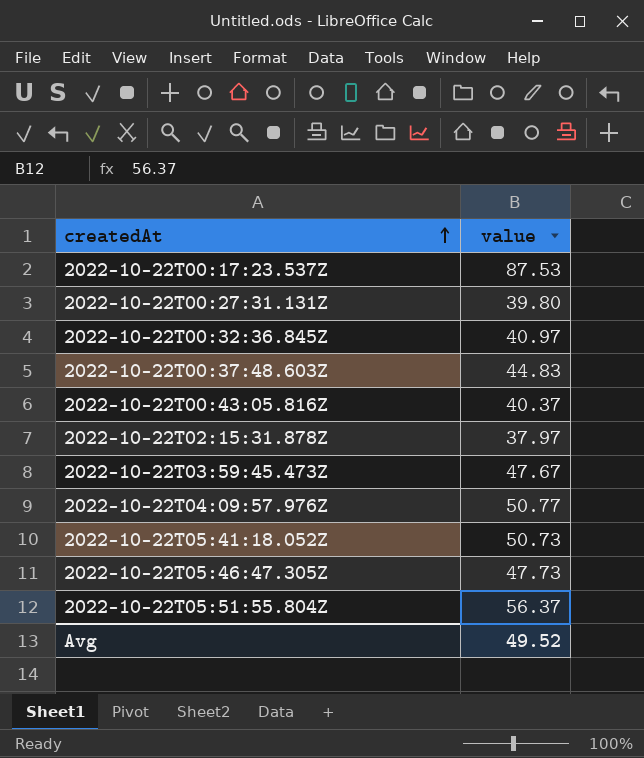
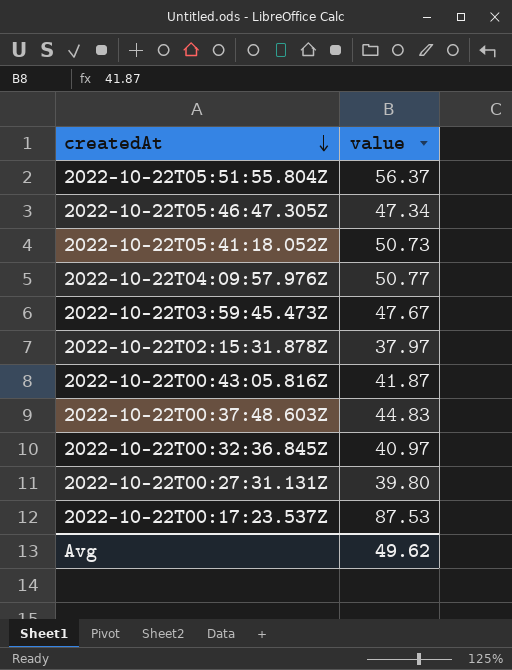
row order: createdAt ascending -> createdAt descending
2022-10-22T05:46:47.305Z | value: 47.73 -> 47.34
2022-10-22T00:43:05.816Z | value: 40.37 -> 41.87
Avg | value: 49.52 -> 49.62

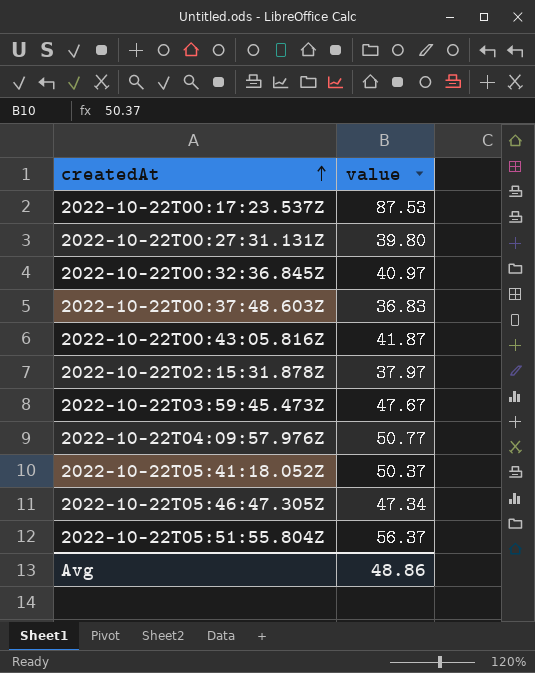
row order: createdAt descending -> createdAt ascending
2022-10-22T00:37:48.603Z | value: 44.83 -> 36.83
2022-10-22T05:41:18.052Z | value: 50.73 -> 50.37
Avg | value: 49.62 -> 48.86

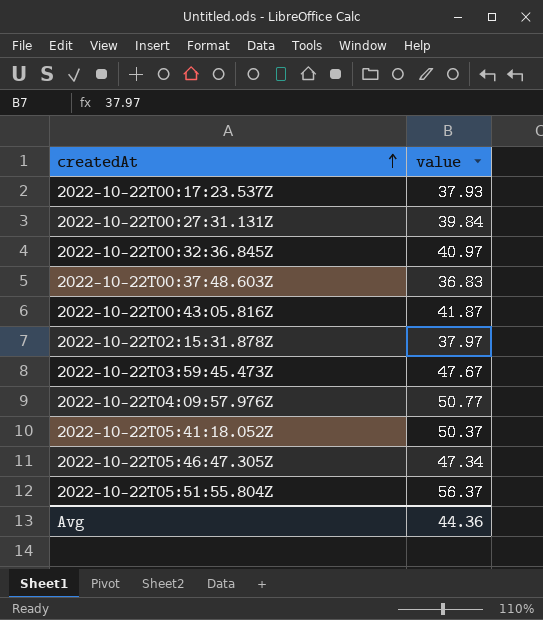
2022-10-22T00:17:23.537Z | value: 87.53 -> 37.93
2022-10-22T00:27:31.131Z | value: 39.80 -> 39.84
Avg | value: 48.86 -> 44.36

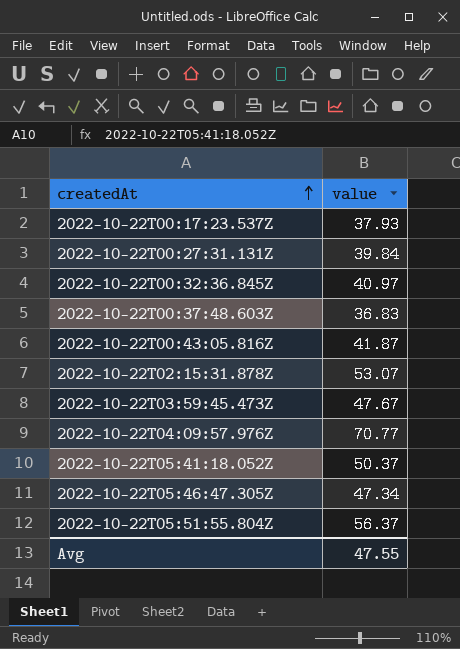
2022-10-22T02:15:31.878Z | value: 37.97 -> 53.07
2022-10-22T04:09:57.976Z | value: 50.77 -> 70.77
Avg | value: 44.36 -> 47.55

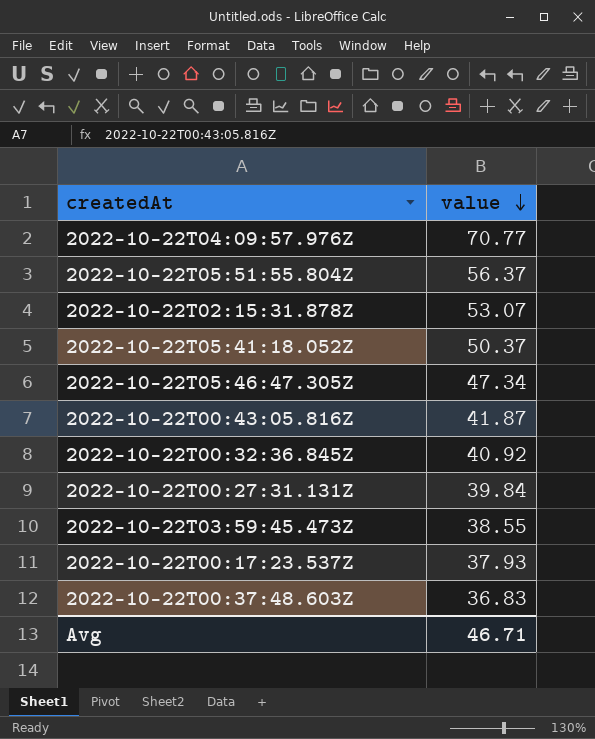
row order: createdAt ascending -> value descending
2022-10-22T00:32:36.845Z | value: 40.97 -> 40.92
2022-10-22T03:59:45.473Z | value: 47.67 -> 38.55
Avg | value: 47.55 -> 46.71

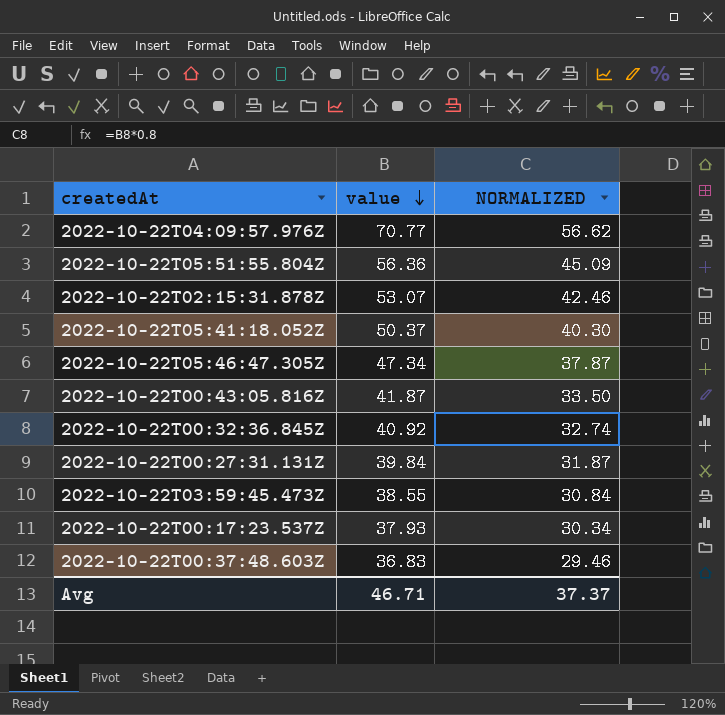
column NORMALIZED | formula: none -> [value] * 0.8
2022-10-22T05:51:55.804Z | value: 56.37 -> 56.36

